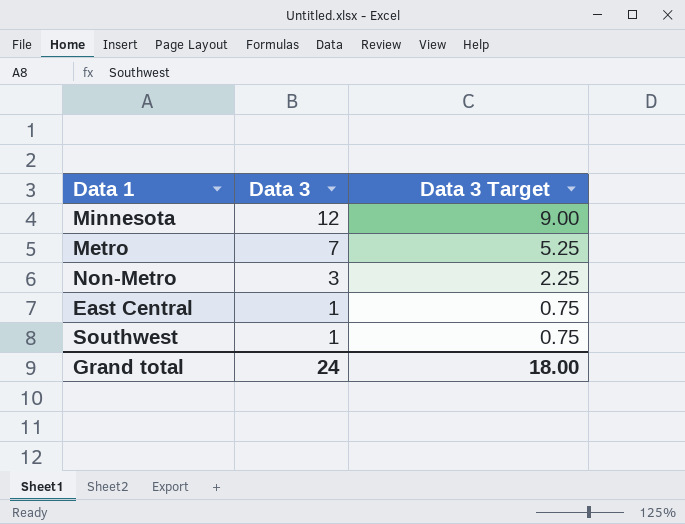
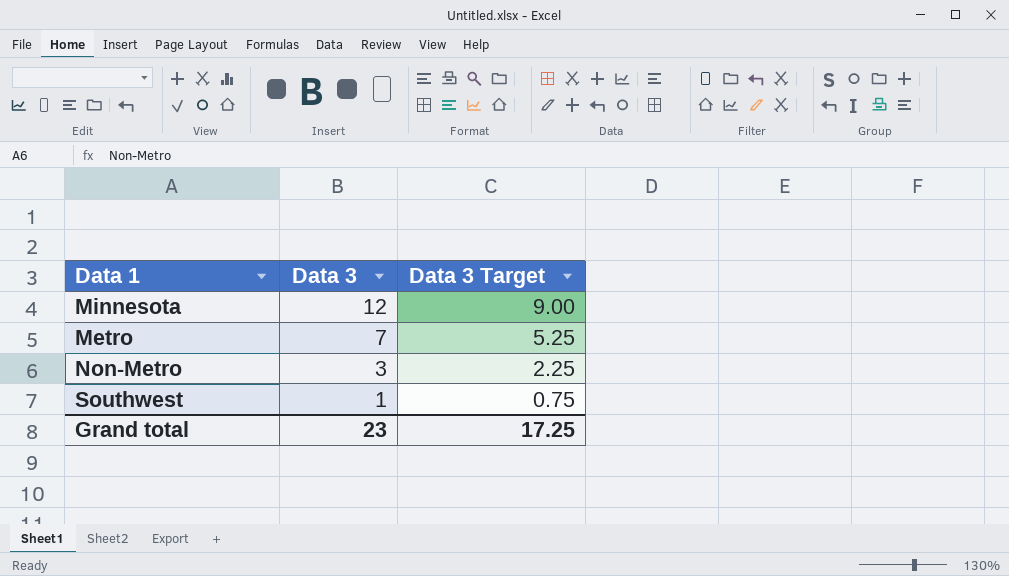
row East Central: 1 | 0.75 -> none
Grand total | Data 3: 24 -> 23
Grand total | Data 3 Target: 18.00 -> 17.25

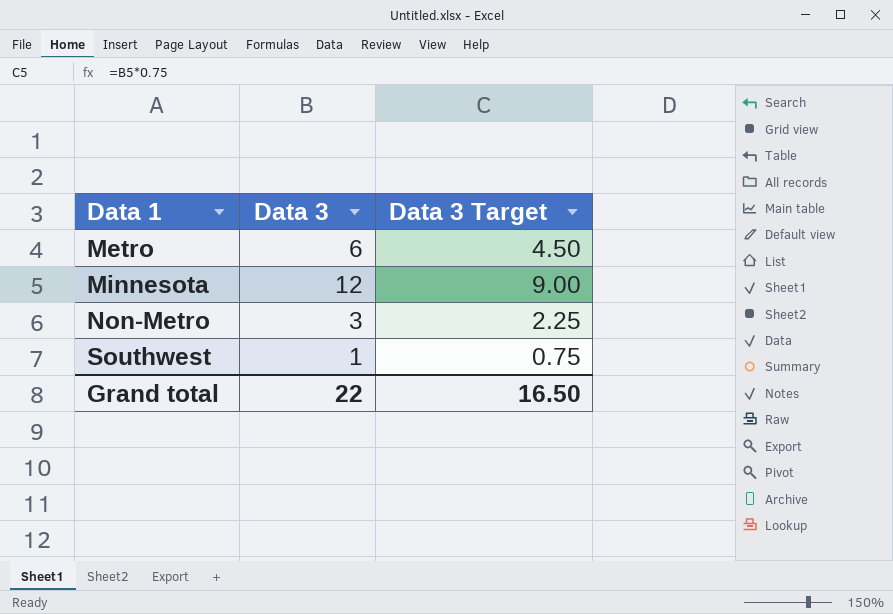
row order: Data 3 descending -> Data 1 ascending
Metro | Data 3: 7 -> 6
Metro | Data 3 Target: 5.25 -> 4.50
Grand total | Data 3: 23 -> 22
Grand total | Data 3 Target: 17.25 -> 16.50

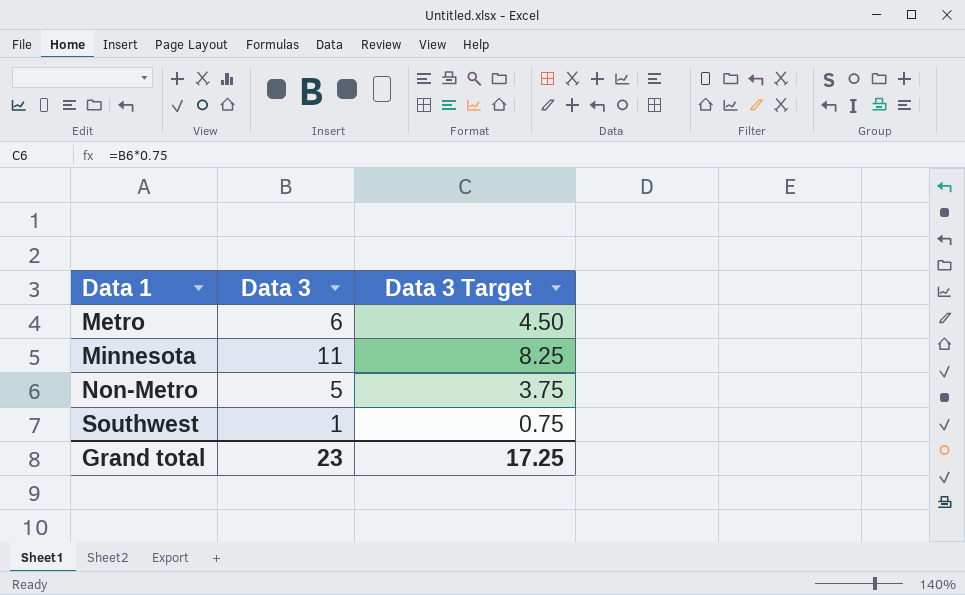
Minnesota | Data 3: 12 -> 11
Minnesota | Data 3 Target: 9.00 -> 8.25
Non-Metro | Data 3: 3 -> 5
Non-Metro | Data 3 Target: 2.25 -> 3.75
Grand total | Data 3: 22 -> 23
Grand total | Data 3 Target: 16.50 -> 17.25

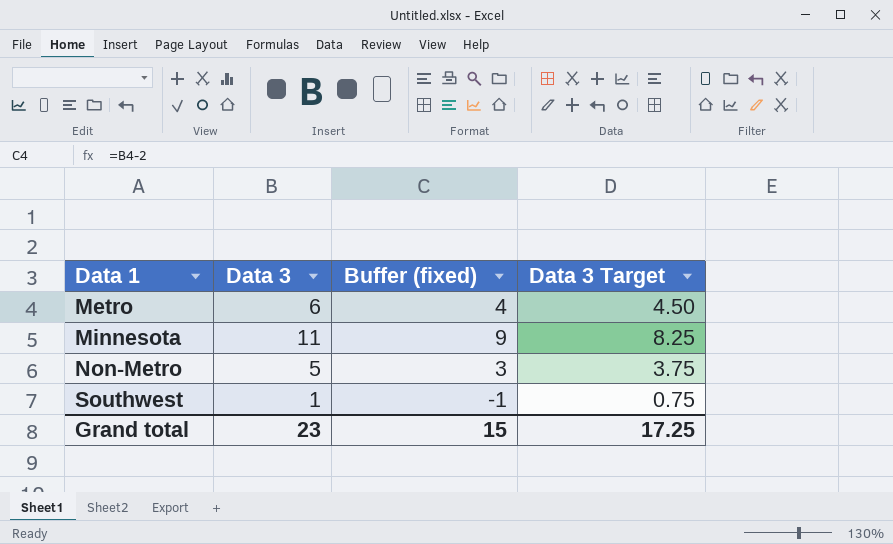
column Buffer (fixed) | formula: none -> [Data 3] - 2

